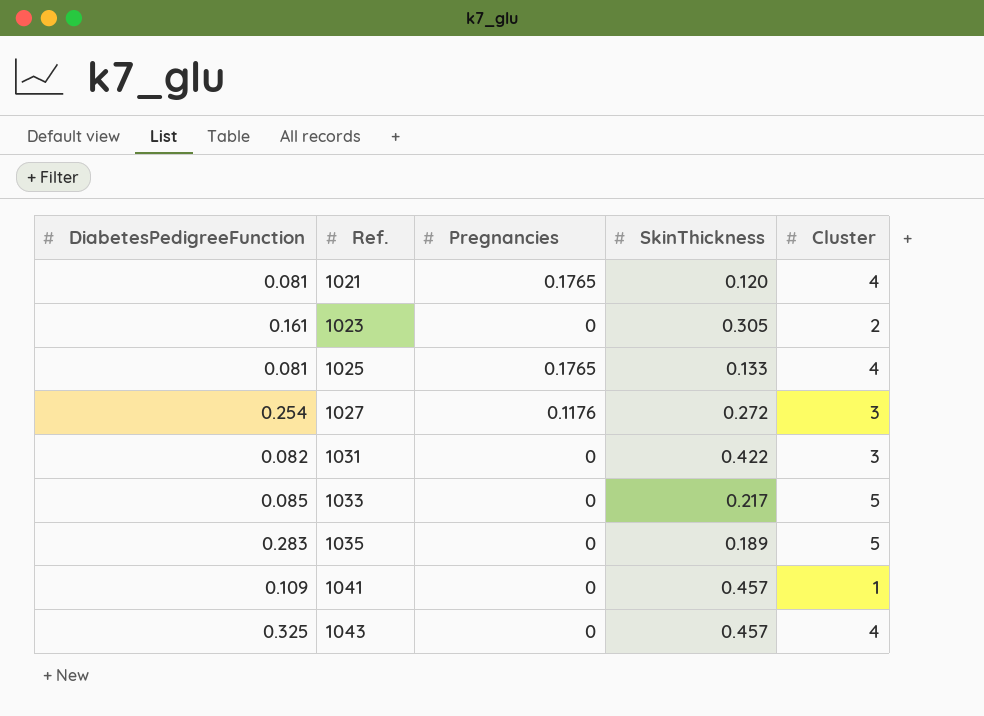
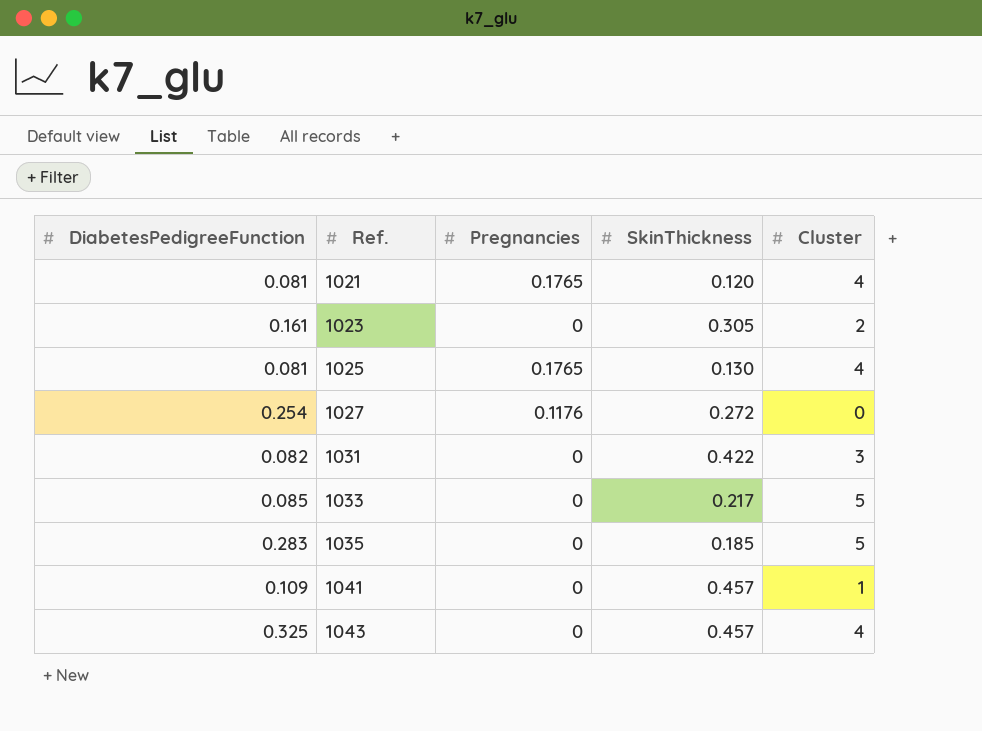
1025 | SkinThickness: 0.133 -> 0.130
1027 | Cluster: 3 -> 0
1035 | SkinThickness: 0.189 -> 0.185

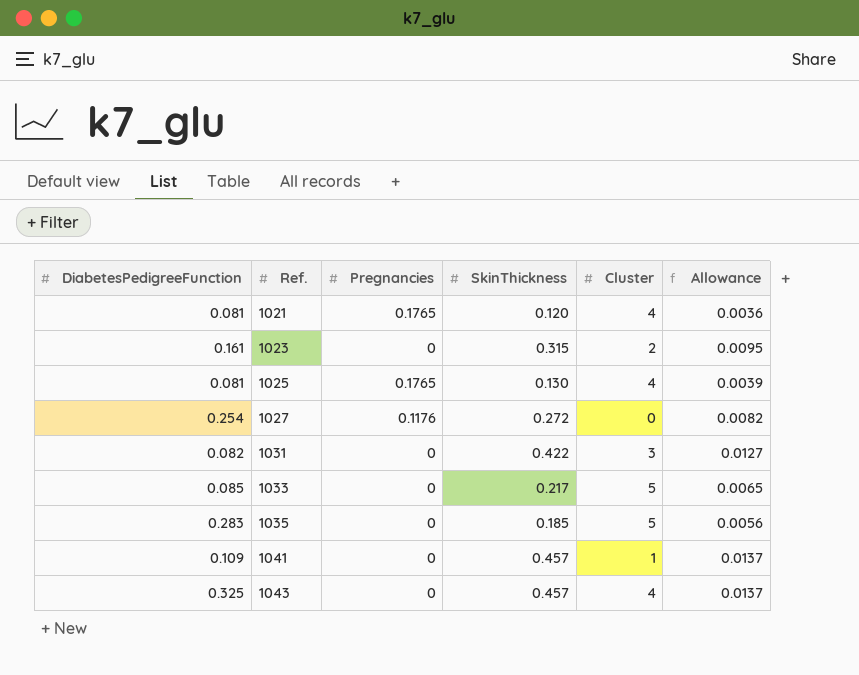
column Allowance | formula: none -> [SkinThickness] * 0.03
1023 | SkinThickness: 0.305 -> 0.315

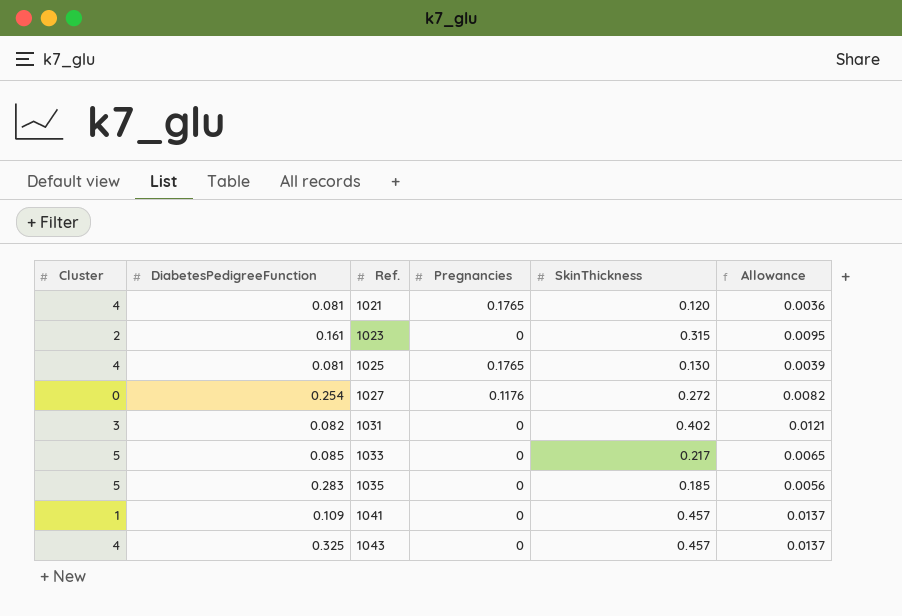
column Cluster | position: 5 -> 1
1031 | SkinThickness: 0.422 -> 0.402
1031 | Allowance: 0.0127 -> 0.0121

